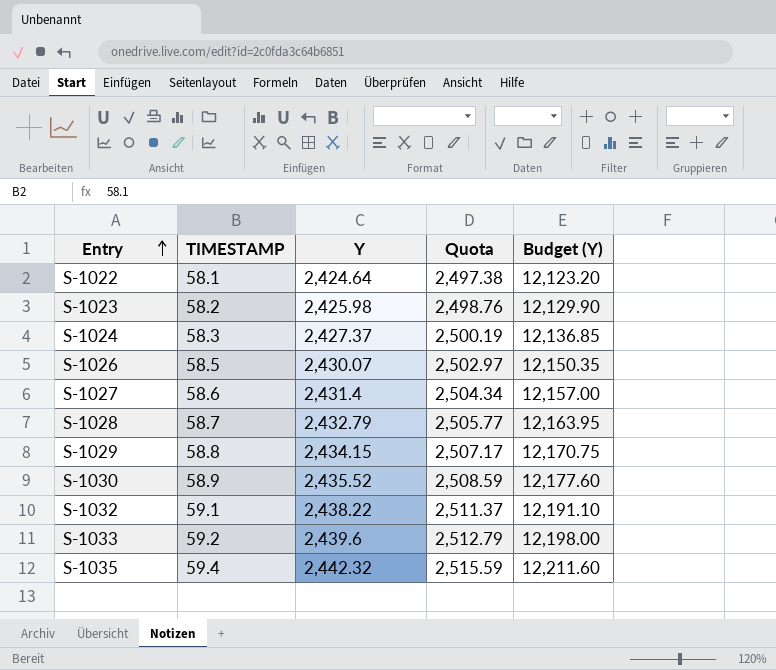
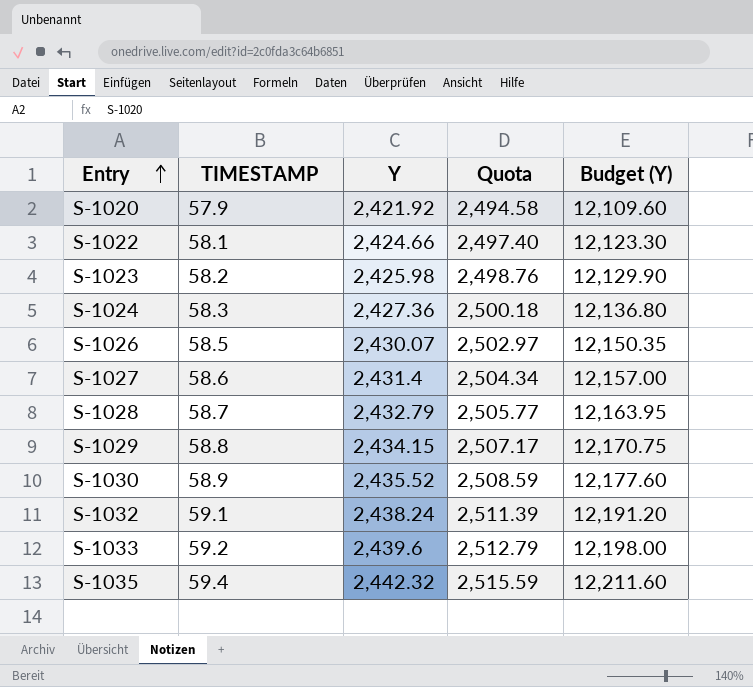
row S-1020: none -> 57.9 | 2,421.92 | 2,494.58 | 12,109.60
S-1022 | Y: 2,424.64 -> 2,424.66
S-1022 | Quota: 2,497.38 -> 2,497.40
S-1022 | Budget (Y): 12,123.20 -> 12,123.30
S-1024 | Y: 2,427.37 -> 2,427.36
S-1024 | Quota: 2,500.19 -> 2,500.18
S-1024 | Budget (Y): 12,136.85 -> 12,136.80
S-1032 | Y: 2,438.22 -> 2,438.24
S-1032 | Quota: 2,511.37 -> 2,511.39
S-1032 | Budget (Y): 12,191.10 -> 12,191.20

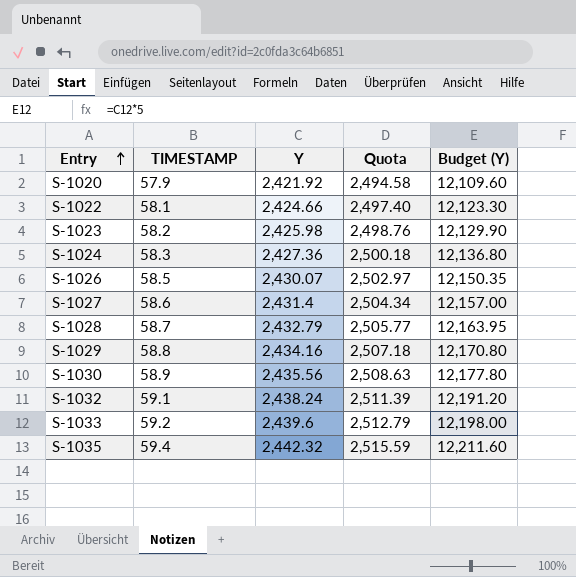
S-1029 | Y: 2,434.15 -> 2,434.16
S-1029 | Quota: 2,507.17 -> 2,507.18
S-1029 | Budget (Y): 12,170.75 -> 12,170.80
S-1030 | Y: 2,435.52 -> 2,435.56
S-1030 | Quota: 2,508.59 -> 2,508.63
S-1030 | Budget (Y): 12,177.60 -> 12,177.80

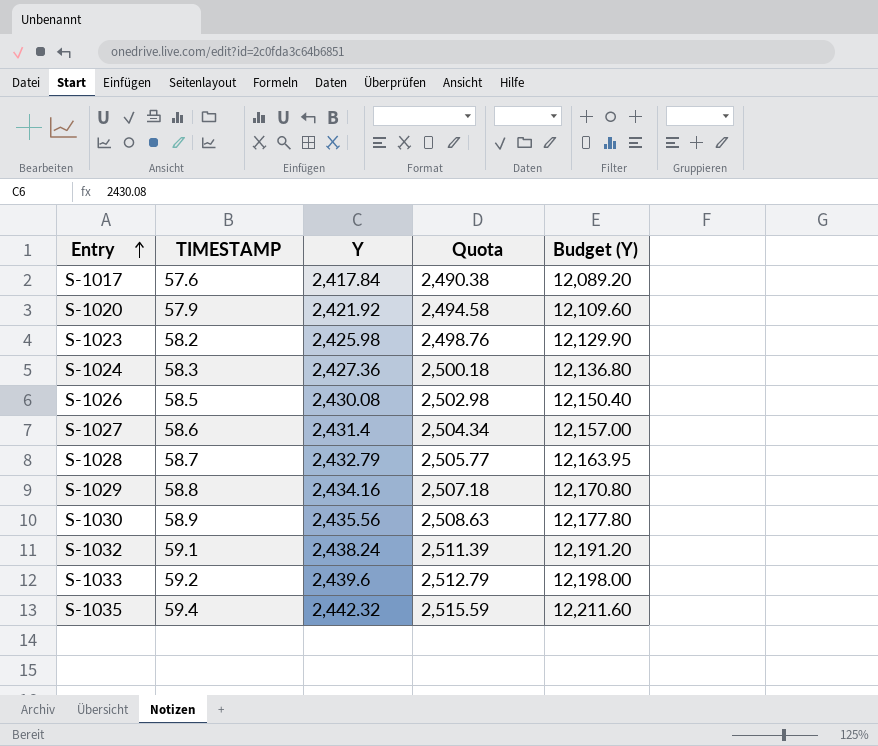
row S-1022: 58.1 | 2,424.66 | 2,497.40 | 12,123.30 -> none
row S-1017: none -> 57.6 | 2,417.84 | 2,490.38 | 12,089.20
S-1026 | Y: 2,430.07 -> 2,430.08
S-1026 | Quota: 2,502.97 -> 2,502.98
S-1026 | Budget (Y): 12,150.35 -> 12,150.40

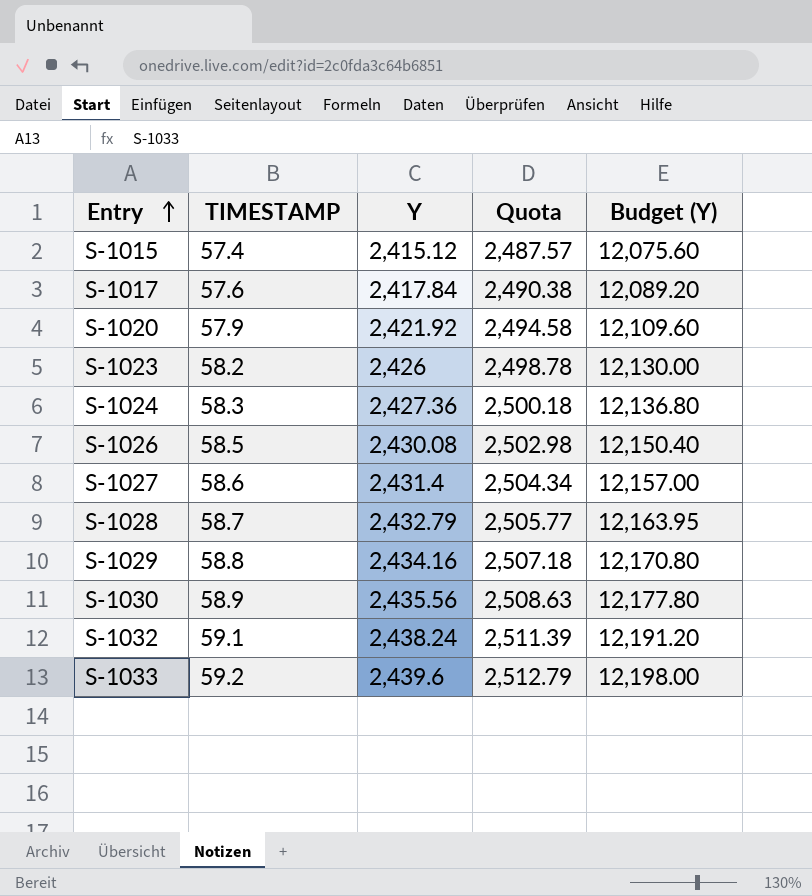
row S-1035: 59.4 | 2,442.32 | 2,515.59 | 12,211.60 -> none
row S-1015: none -> 57.4 | 2,415.12 | 2,487.57 | 12,075.60
S-1023 | Y: 2,425.98 -> 2,426
S-1023 | Quota: 2,498.76 -> 2,498.78
S-1023 | Budget (Y): 12,129.90 -> 12,130.00

